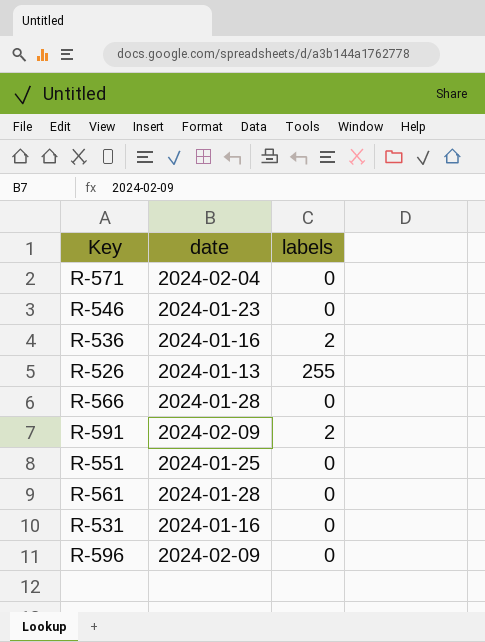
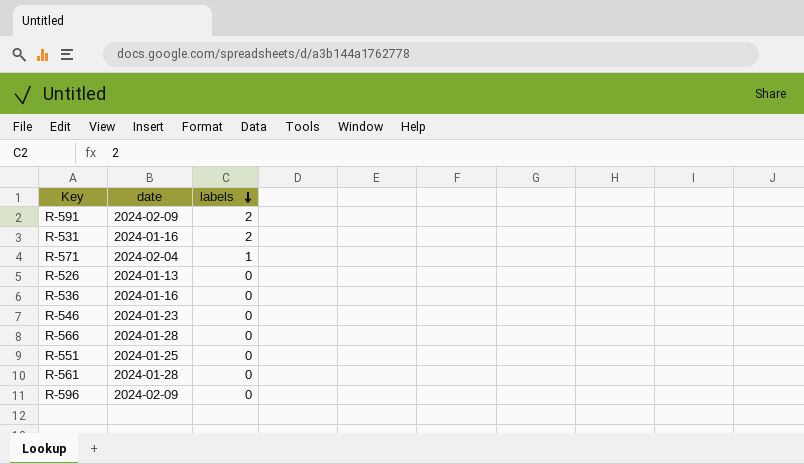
row order: none -> labels descending
R-531 | labels: 0 -> 2
R-571 | labels: 0 -> 1
R-526 | labels: 255 -> 0
R-536 | labels: 2 -> 0

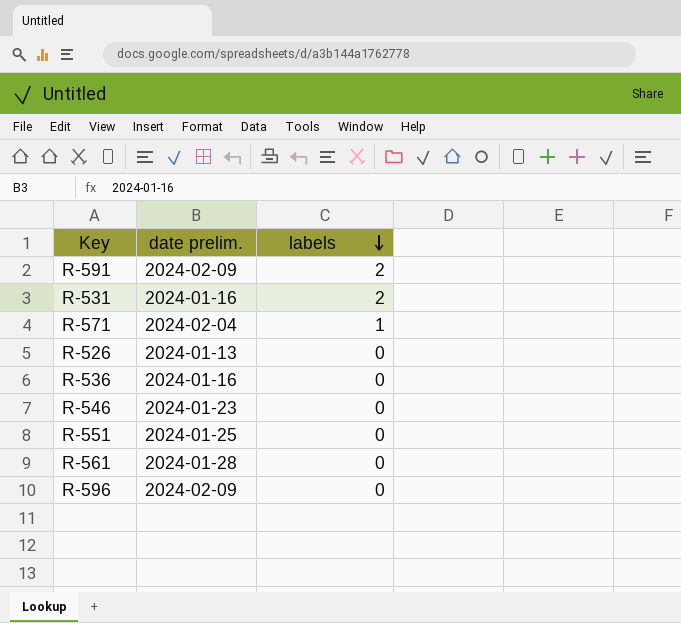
column name: date -> date prelim.
row R-566: 2024-01-28 | 0 -> none

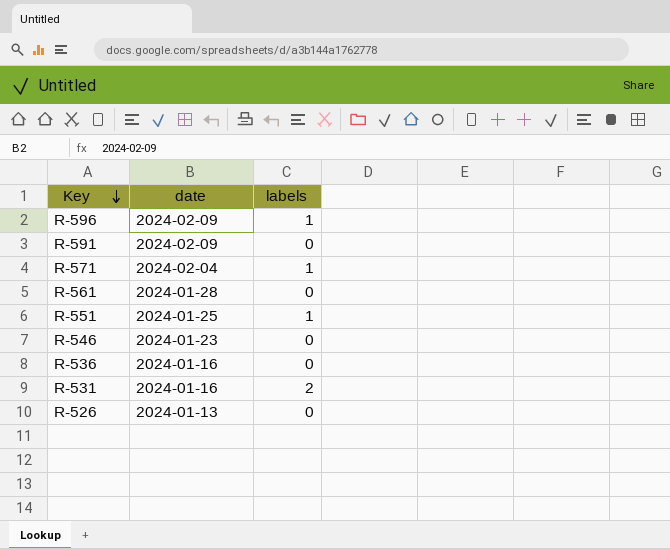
row order: labels descending -> Key descending
column name: date prelim. -> date
R-596 | labels: 0 -> 1
R-591 | labels: 2 -> 0
R-551 | labels: 0 -> 1

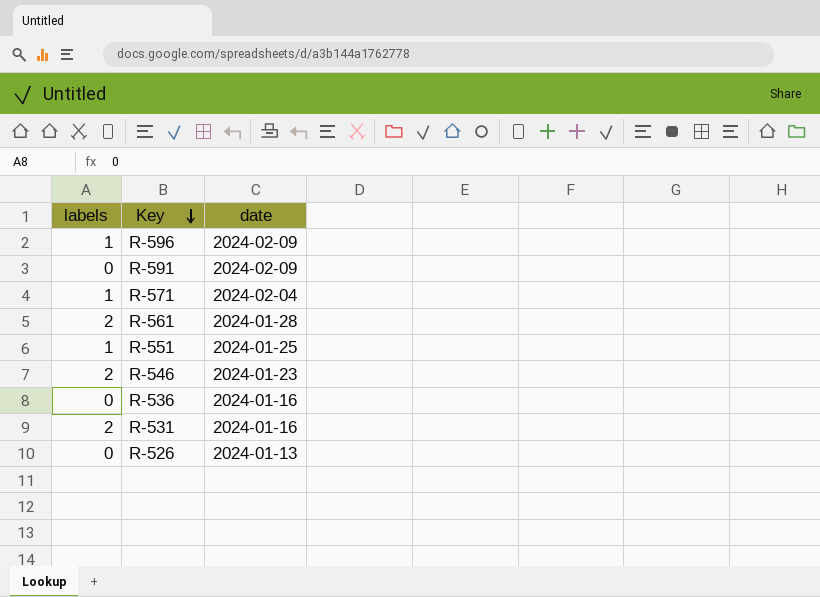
column labels | position: 3 -> 1
R-561 | labels: 0 -> 2
R-546 | labels: 0 -> 2

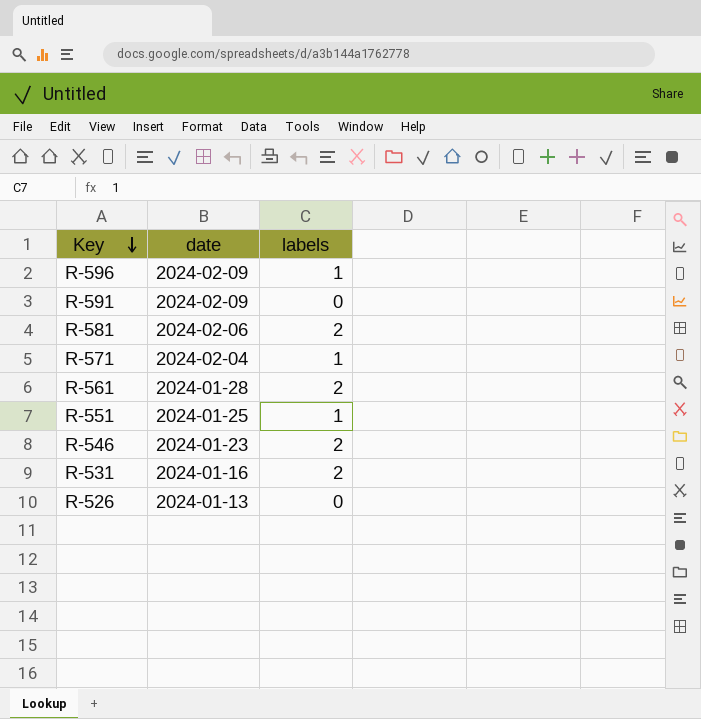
column labels | position: 1 -> 3
row R-536: 0 | 2024-01-16 -> none
row R-581: none -> 2024-02-06 | 2

